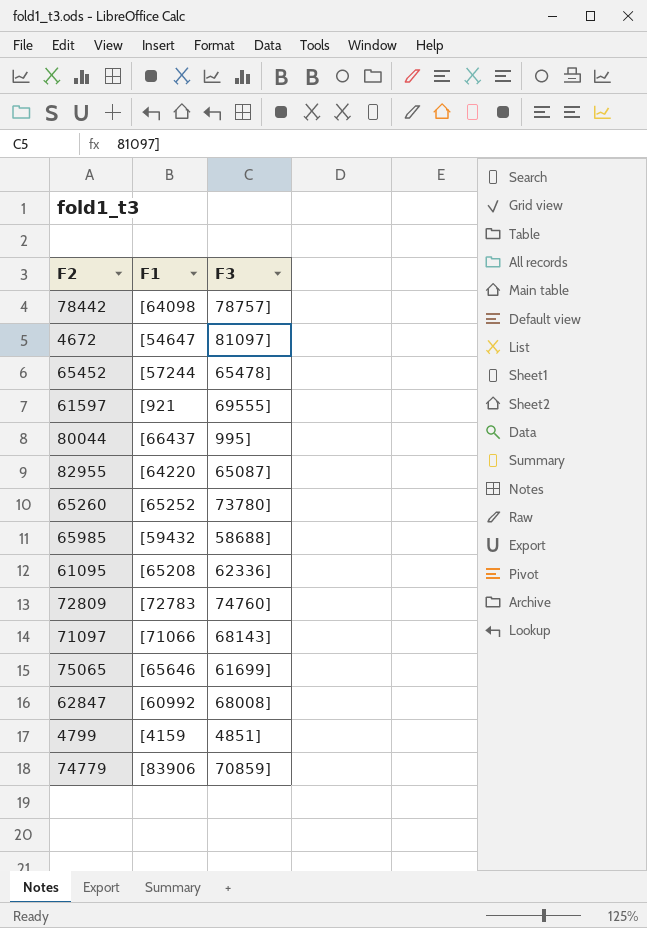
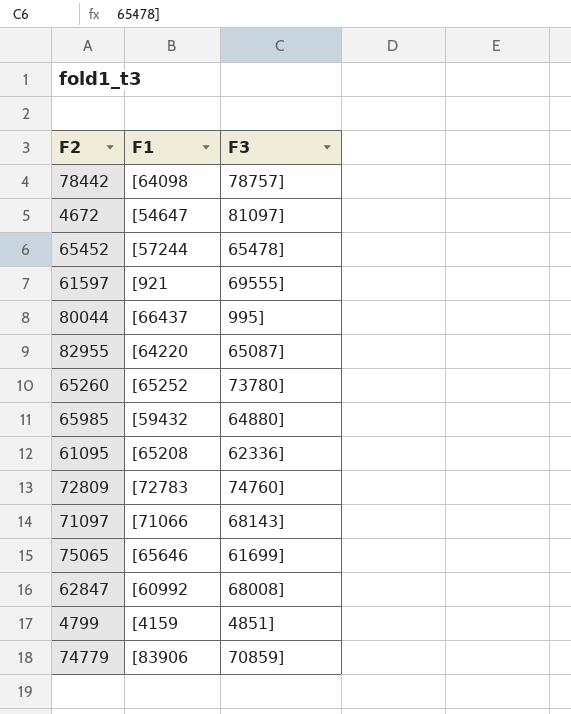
65985 | F3: 58688] -> 64880]

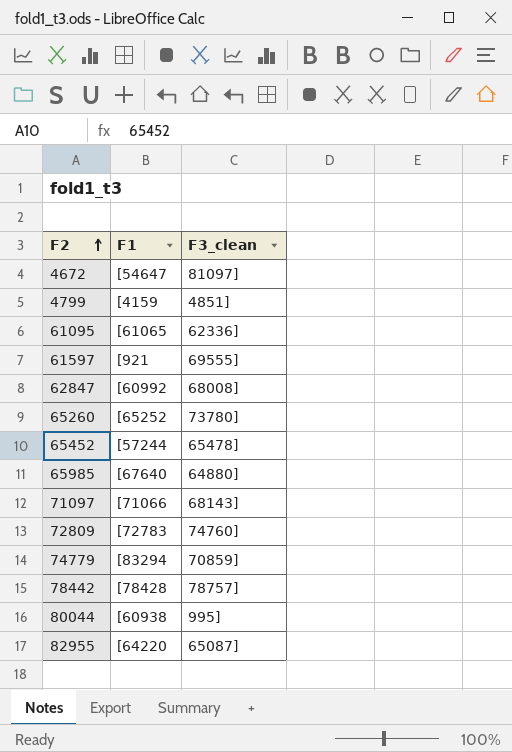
row order: none -> F2 ascending
column name: F3 -> F3_clean
row 75065: [65646 | 61699] -> none
61095 | F1: [65208 -> [61065
65985 | F1: [59432 -> [67640
74779 | F1: [83906 -> [83294
78442 | F1: [64098 -> [78428
80044 | F1: [66437 -> [60938

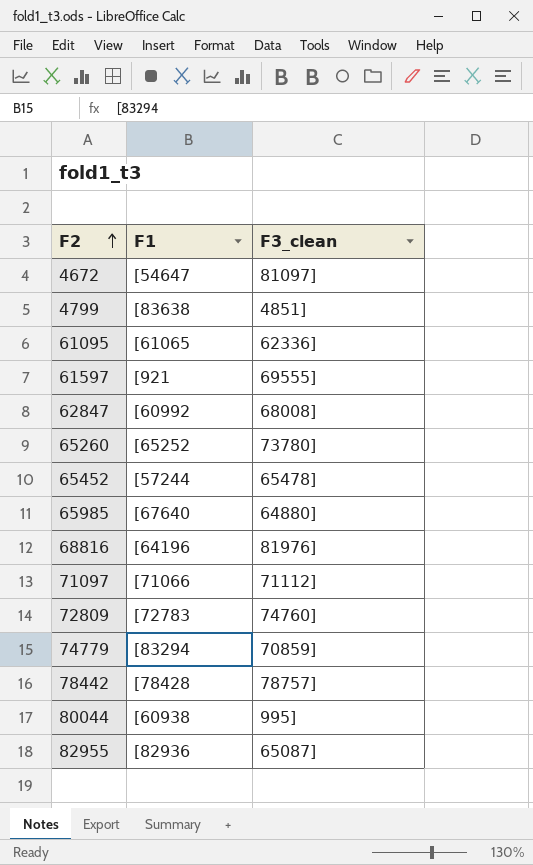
4799 | F1: [4159 -> [83638
row 68816: none -> [64196 | 81976]
71097 | F3_clean: 68143] -> 71112]
82955 | F1: [64220 -> [82936

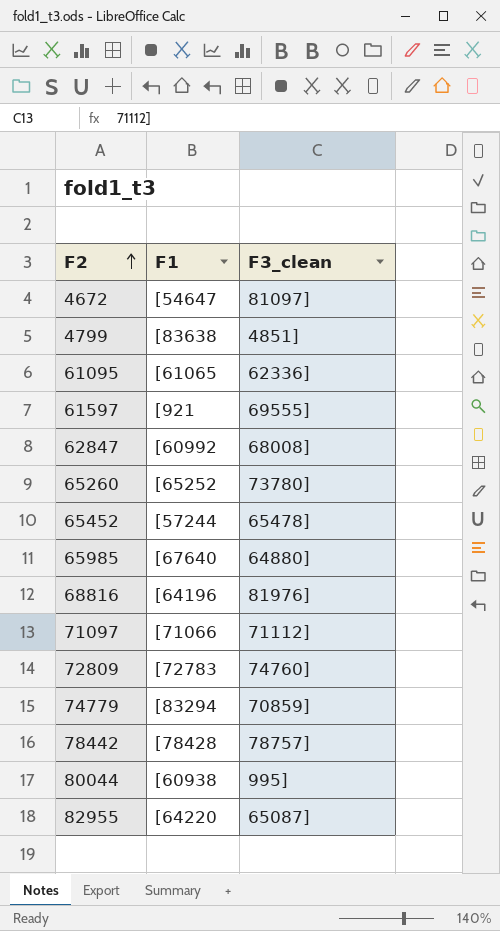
82955 | F1: [82936 -> [64220

